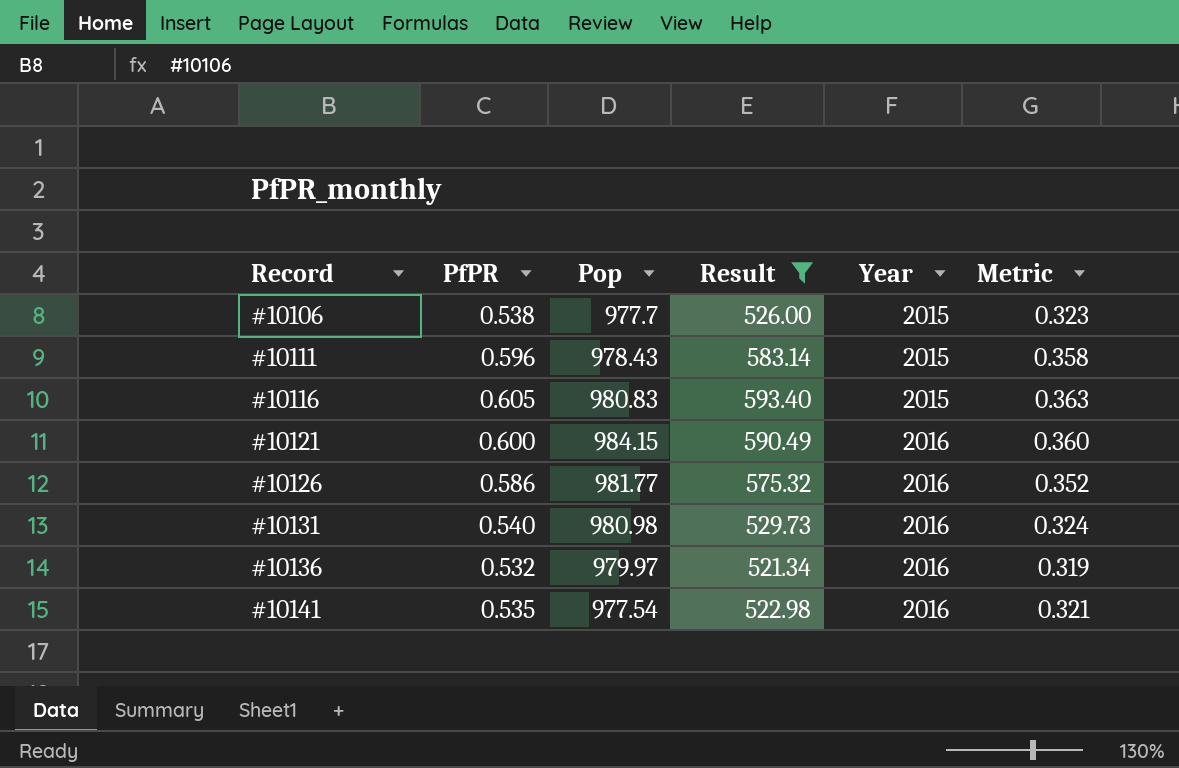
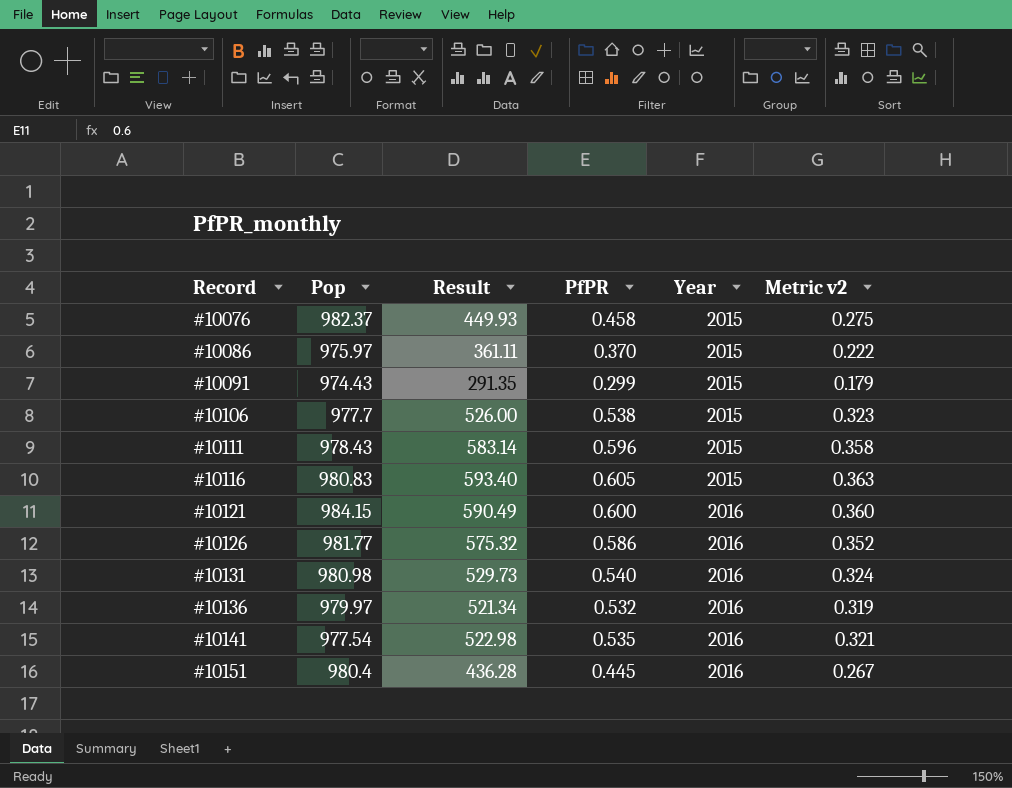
filter: Result >= 521.34 -> none
column PfPR | position: 2 -> 4
column name: Metric -> Metric v2

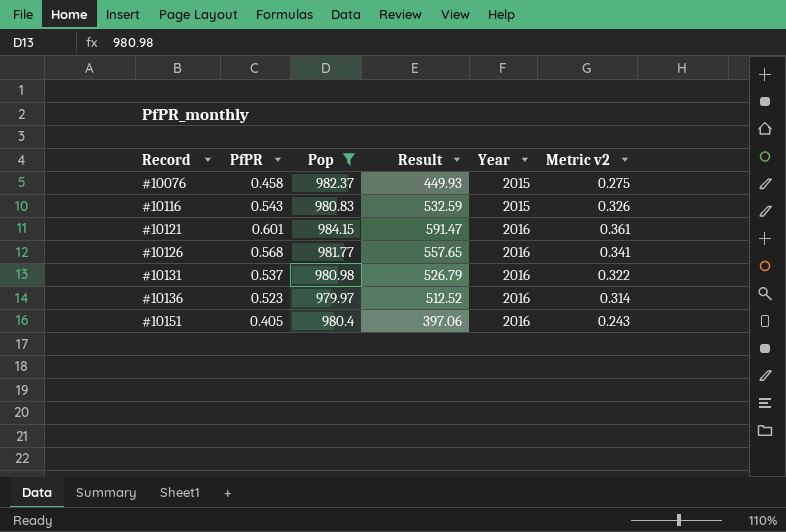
filter: none -> Pop >= 979.97
column PfPR | position: 4 -> 2
#10116 | PfPR: 0.605 -> 0.543
#10116 | Result: 593.40 -> 532.59
#10116 | Metric v2: 0.363 -> 0.326
#10121 | PfPR: 0.600 -> 0.601
#10121 | Result: 590.49 -> 591.47
#10121 | Metric v2: 0.360 -> 0.361
#10126 | PfPR: 0.586 -> 0.568
#10126 | Result: 575.32 -> 557.65
#10126 | Metric v2: 0.352 -> 0.341
#10131 | PfPR: 0.540 -> 0.537
#10131 | Result: 529.73 -> 526.79
#10131 | Metric v2: 0.324 -> 0.322
#10136 | PfPR: 0.532 -> 0.523
#10136 | Result: 521.34 -> 512.52
#10136 | Metric v2: 0.319 -> 0.314
#10151 | PfPR: 0.445 -> 0.405
#10151 | Result: 436.28 -> 397.06
#10151 | Metric v2: 0.267 -> 0.243

